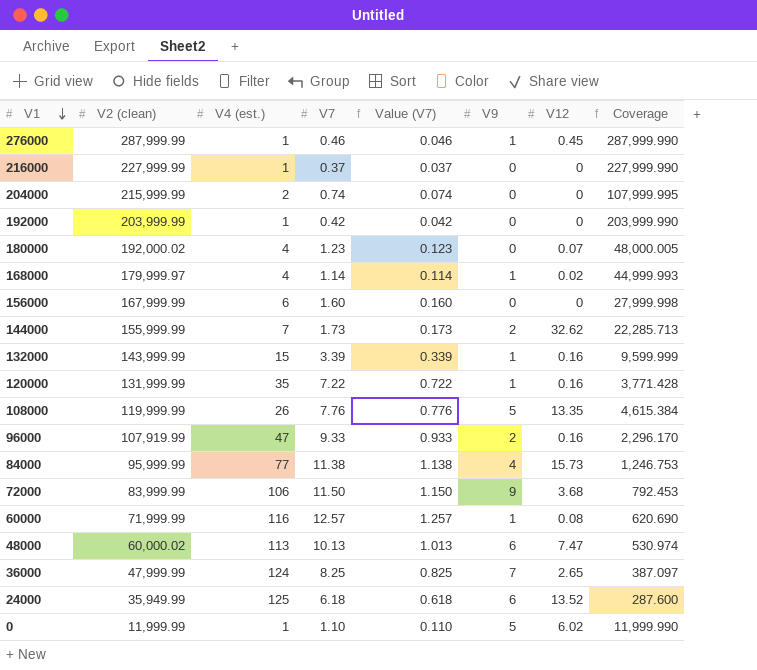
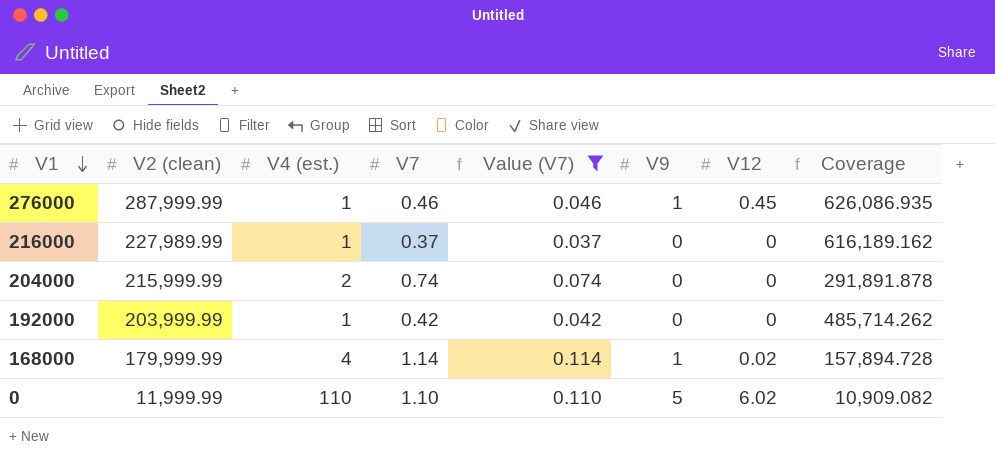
filter: none -> Value (V7) <= 0.114
column Coverage | formula: [V2 (clean)] / [V4 (est.)] -> [V2 (clean)] / [V7]
216000 | V2 (clean): 227,999.99 -> 227,989.99
168000 | V2 (clean): 179,999.97 -> 179,999.99
0 | V4 (est.): 1 -> 110

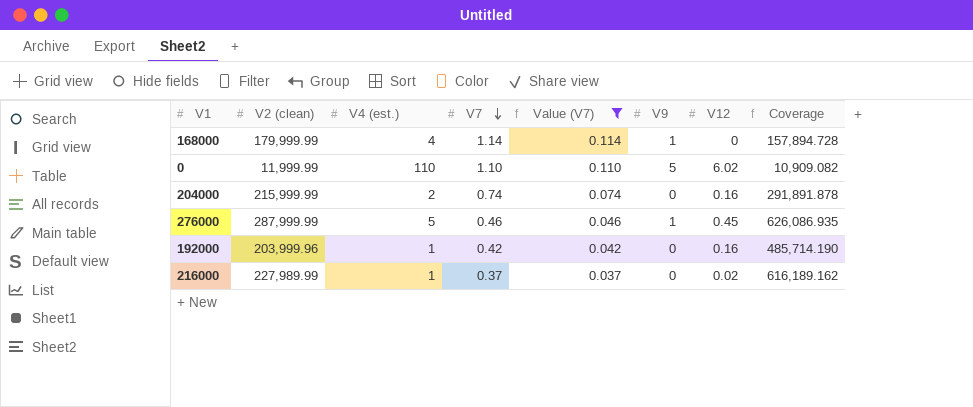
row order: V1 descending -> V7 descending
168000 | V12: 0.02 -> 0
204000 | V12: 0 -> 0.16
276000 | V4 (est.): 1 -> 5
192000 | V2 (clean): 203,999.99 -> 203,999.96
192000 | V12: 0 -> 0.16
192000 | Coverage: 485,714.262 -> 485,714.190
216000 | V12: 0 -> 0.02

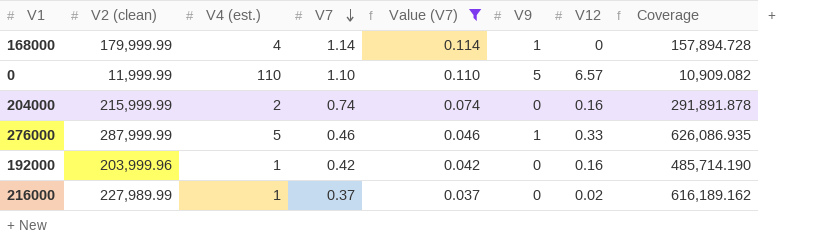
0 | V12: 6.02 -> 6.57
276000 | V12: 0.45 -> 0.33

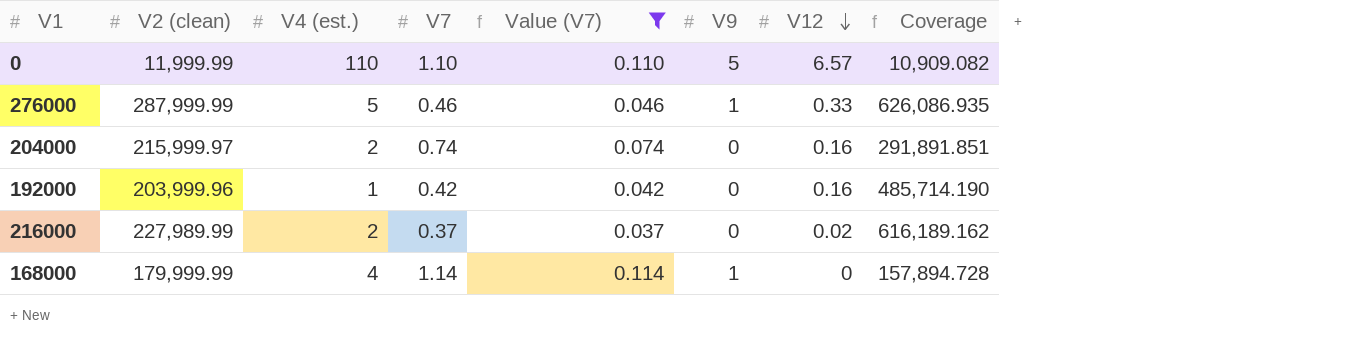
row order: V7 descending -> V12 descending
204000 | V2 (clean): 215,999.99 -> 215,999.97
204000 | Coverage: 291,891.878 -> 291,891.851
216000 | V4 (est.): 1 -> 2

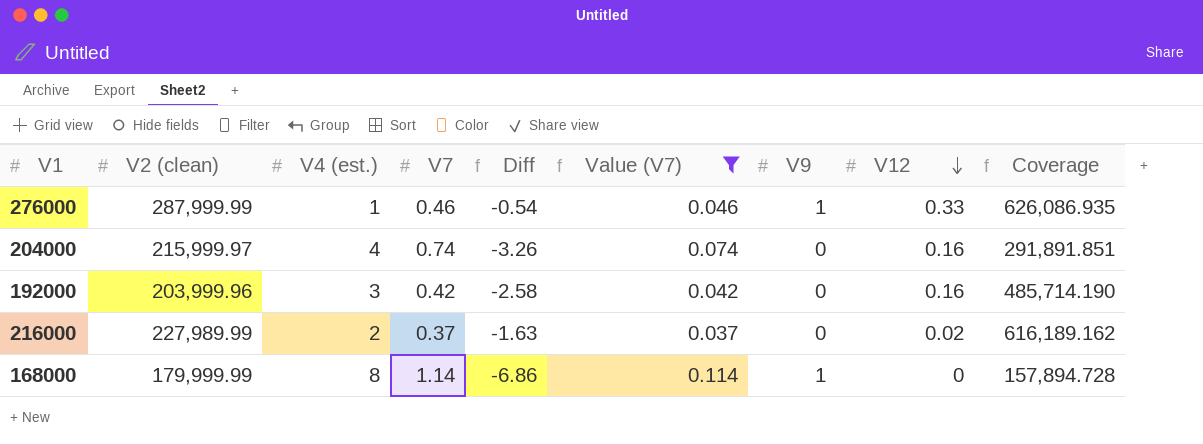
column Diff | formula: none -> [V7] - [V4 (est.)]
row 0: 11,999.99 | 110 | 1.10 | 0.110 | 5 | 6.57 | 10,909.082 -> none
276000 | V4 (est.): 5 -> 1
204000 | V4 (est.): 2 -> 4
192000 | V4 (est.): 1 -> 3
168000 | V4 (est.): 4 -> 8

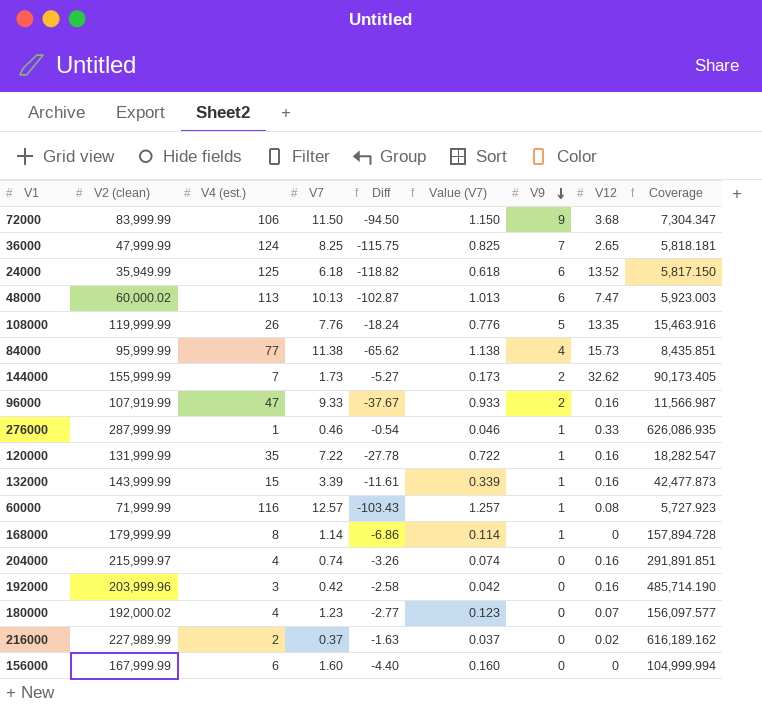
filter: Value (V7) <= 0.114 -> none
row order: V12 descending -> V9 descending

